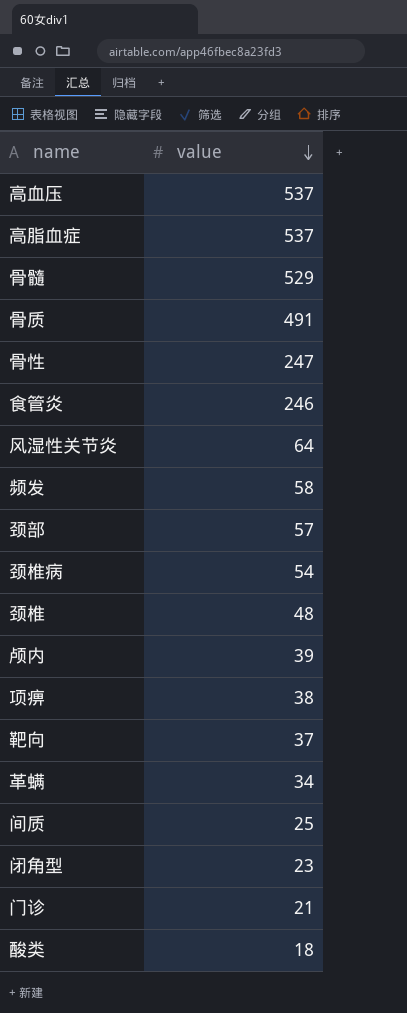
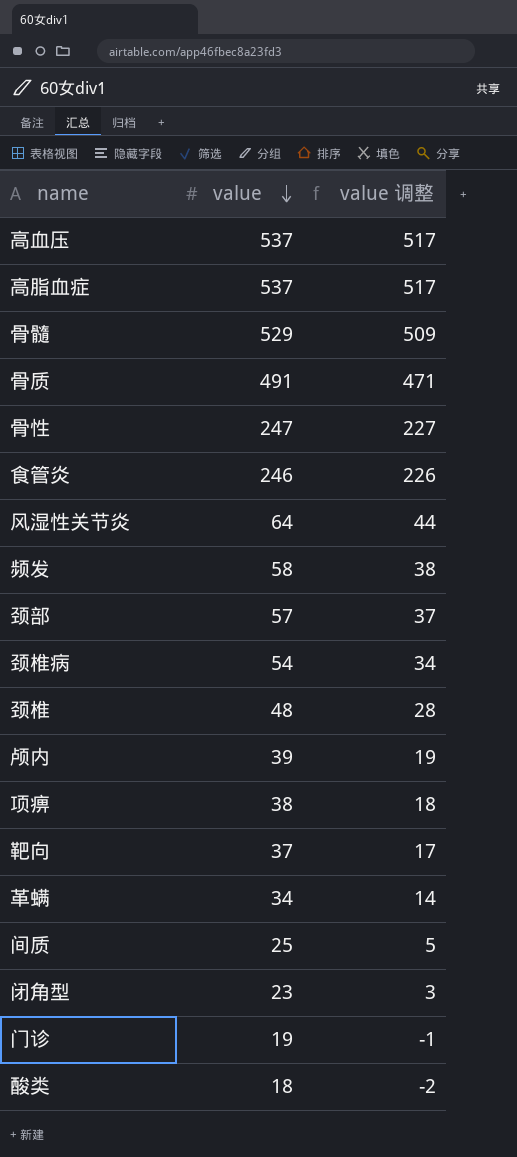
column value 调整 | formula: none -> [value] - 20
门诊 | value: 21 -> 19

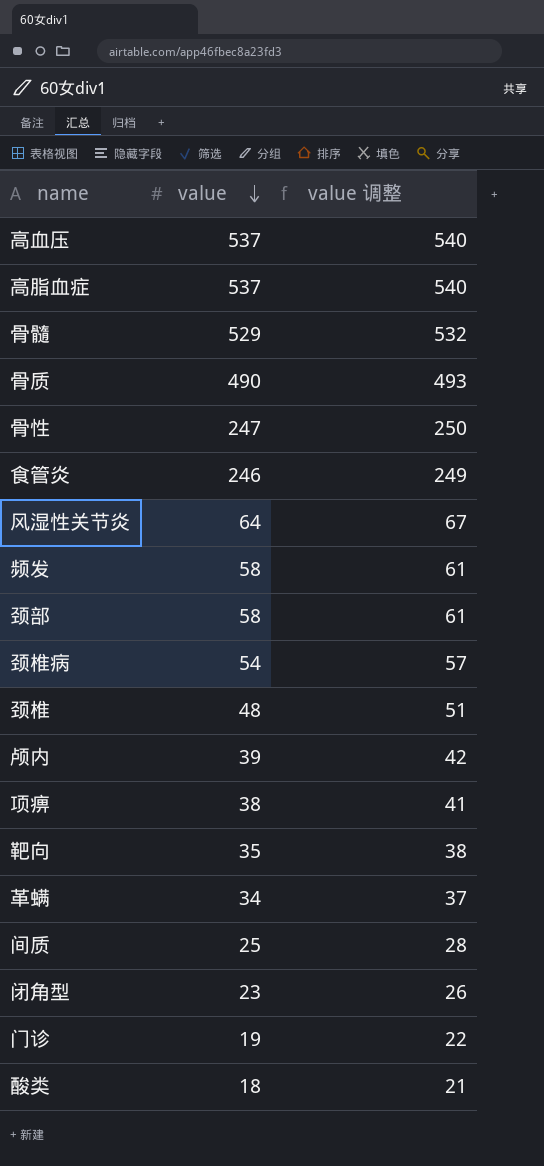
column value 调整 | formula: [value] - 20 -> [value] + 3
骨质 | value: 491 -> 490
颈部 | value: 57 -> 58
靶向 | value: 37 -> 35

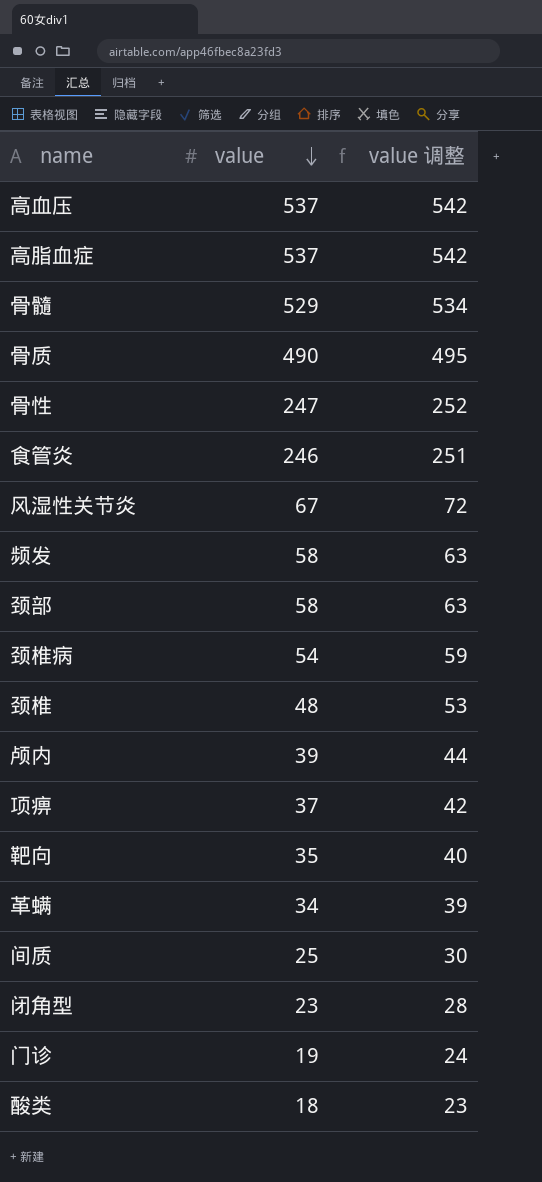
column value 调整 | formula: [value] + 3 -> [value] + 5
风湿性关节炎 | value: 64 -> 67
项痹 | value: 38 -> 37

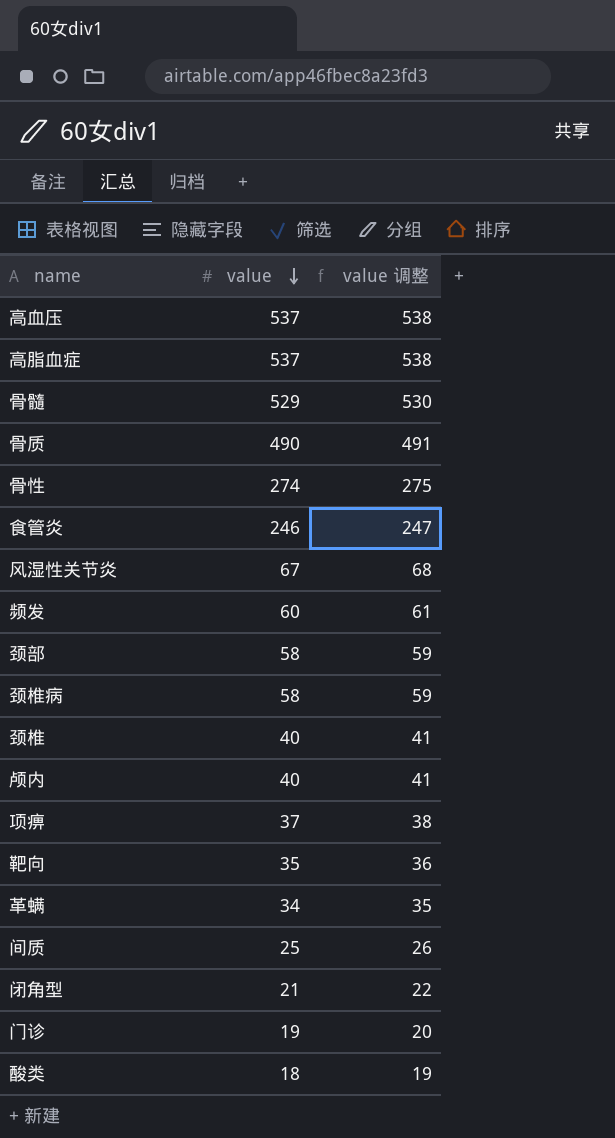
column value 调整 | formula: [value] + 5 -> [value] + 1
骨性 | value: 247 -> 274
频发 | value: 58 -> 60
颈椎病 | value: 54 -> 58
颈椎 | value: 48 -> 40
颅内 | value: 39 -> 40
闭角型 | value: 23 -> 21

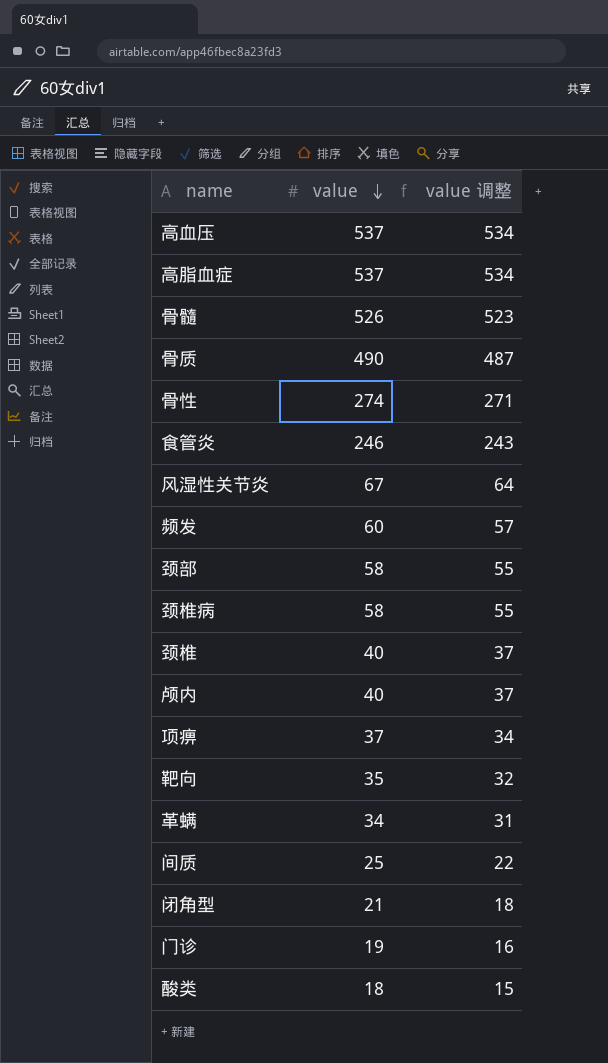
column value 调整 | formula: [value] + 1 -> [value] - 3
骨髓 | value: 529 -> 526

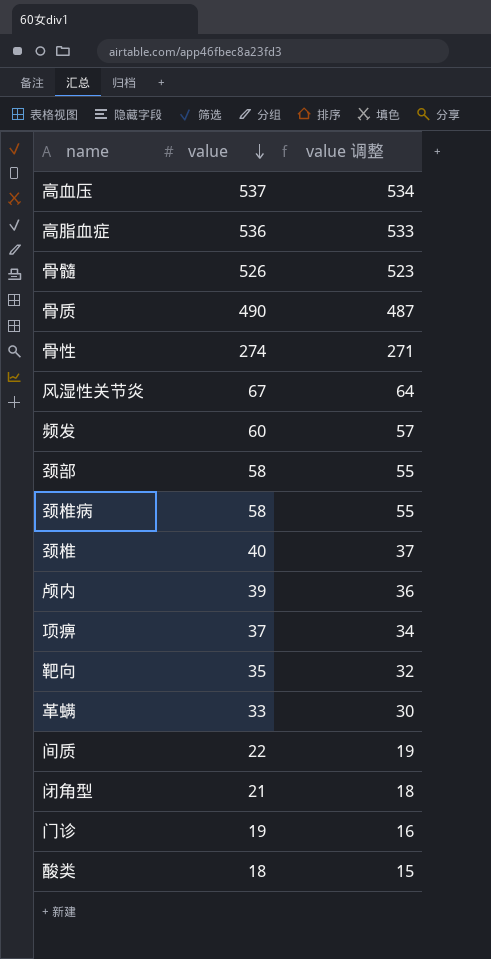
row 食管炎: 246 | 243 -> none
高脂血症 | value: 537 -> 536
高脂血症 | value 调整: 534 -> 533
颅内 | value: 40 -> 39
颅内 | value 调整: 37 -> 36
革螨 | value: 34 -> 33
革螨 | value 调整: 31 -> 30
间质 | value: 25 -> 22
间质 | value 调整: 22 -> 19

